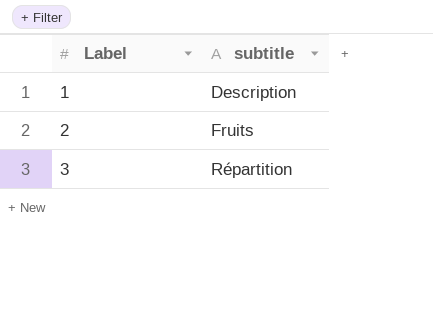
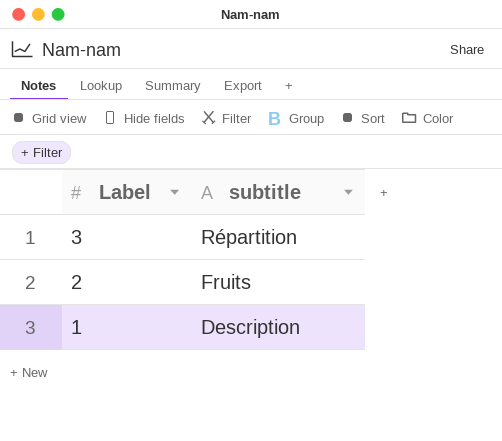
row order: Label ascending -> Label descending

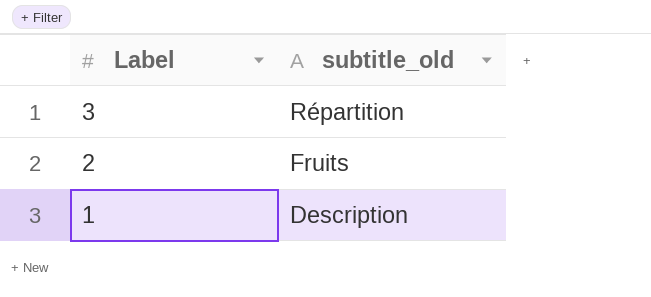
column name: subtitle -> subtitle_old

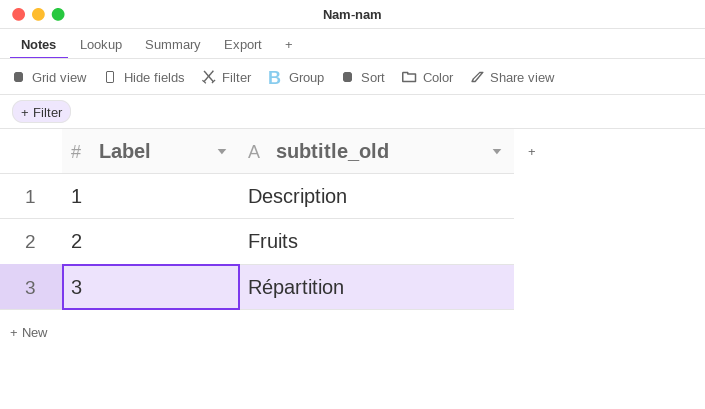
row order: Label descending -> Label ascending

